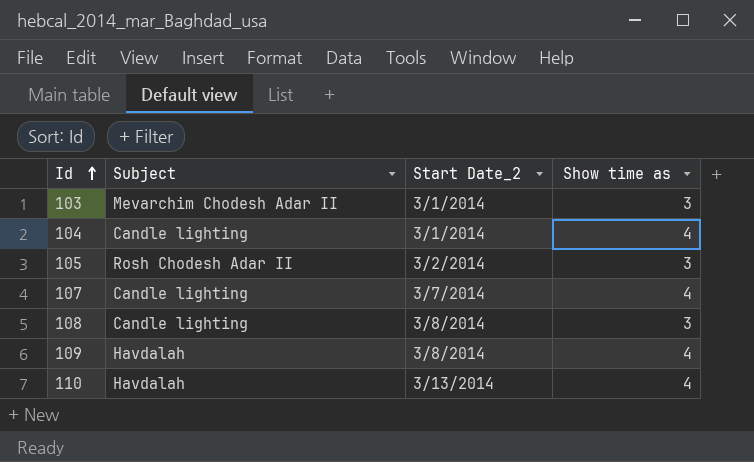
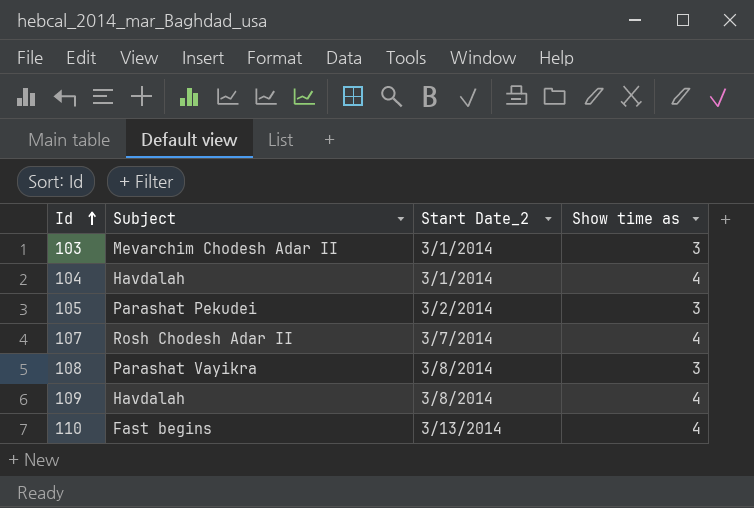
104 | Subject: Candle lighting -> Havdalah
105 | Subject: Rosh Chodesh Adar II -> Parashat Pekudei
107 | Subject: Candle lighting -> Rosh Chodesh Adar II
108 | Subject: Candle lighting -> Parashat Vayikra
110 | Subject: Havdalah -> Fast begins

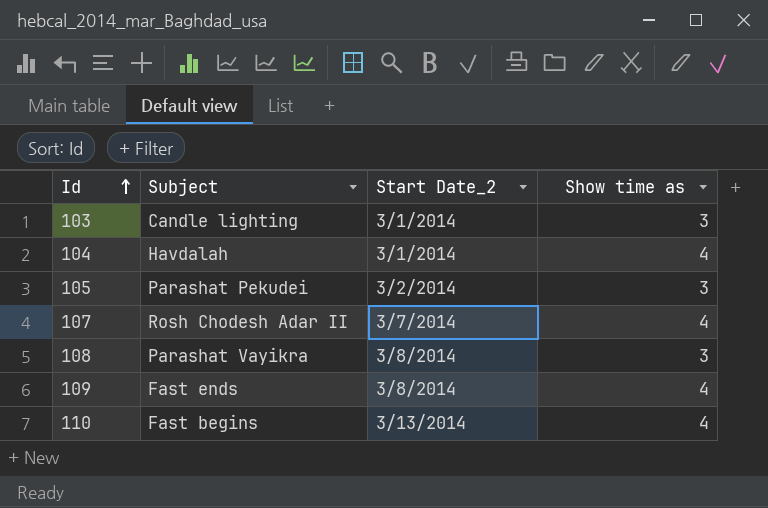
103 | Subject: Mevarchim Chodesh Adar II -> Candle lighting
109 | Subject: Havdalah -> Fast ends

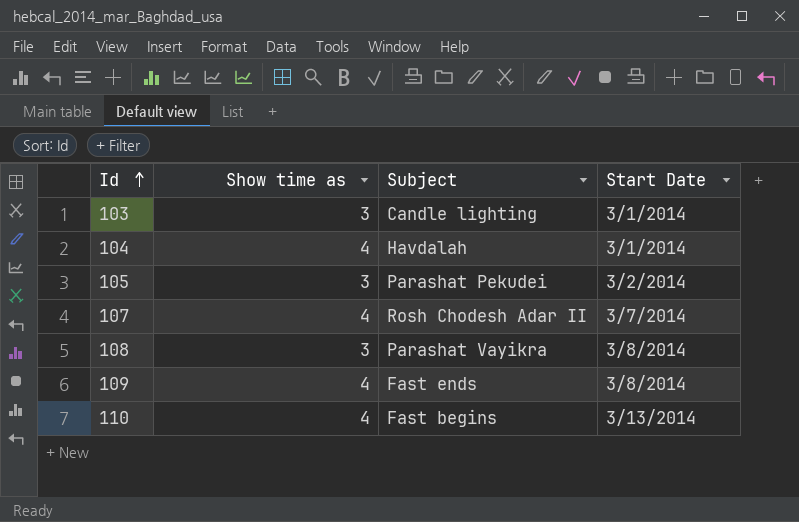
column Show time as | position: 4 -> 2
column name: Start Date_2 -> Start Date

